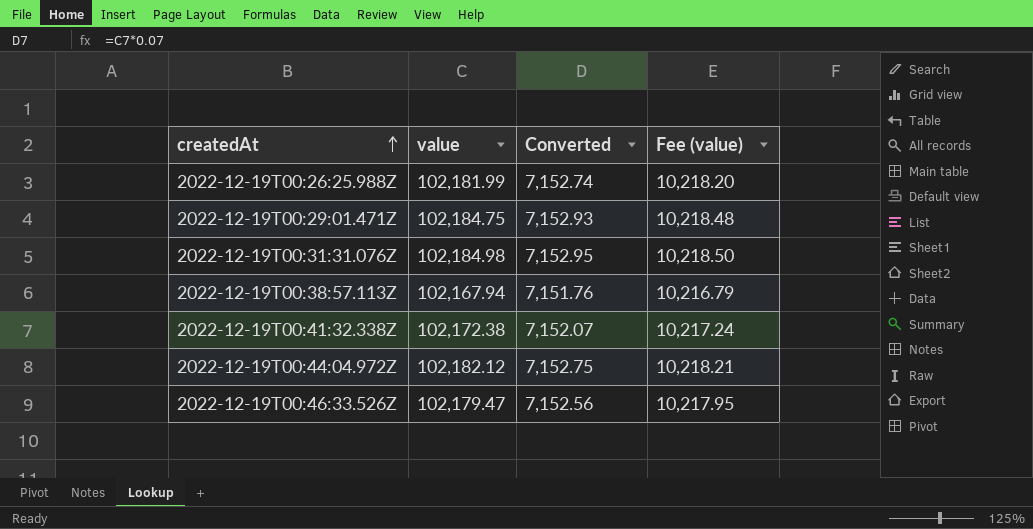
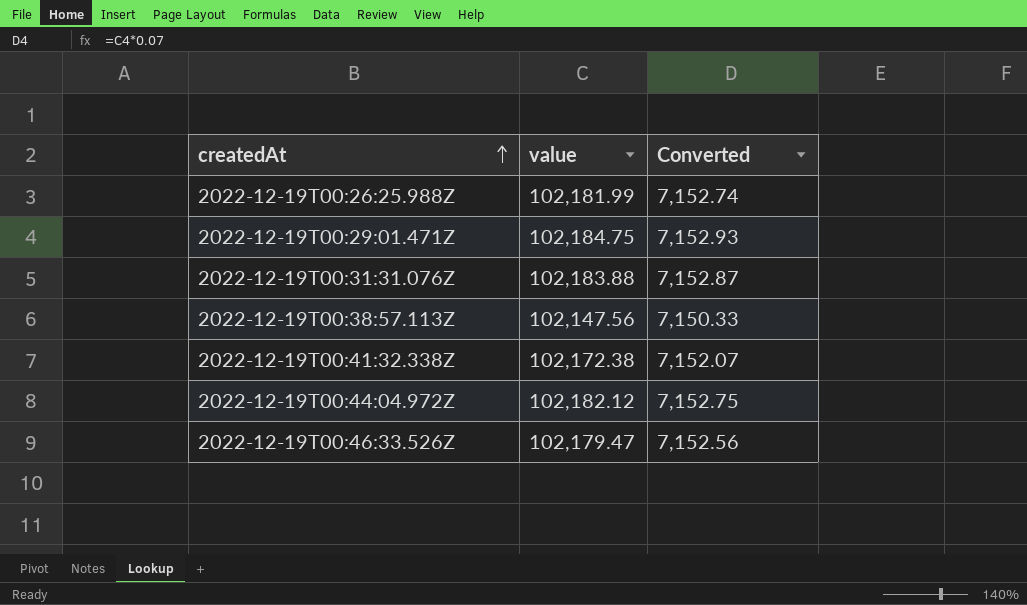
column Fee (value) | formula: [value] * 0.1 -> none
2022-12-19T00:31:31.076Z | value: 102,184.98 -> 102,183.88
2022-12-19T00:31:31.076Z | Converted: 7,152.95 -> 7,152.87
2022-12-19T00:38:57.113Z | value: 102,167.94 -> 102,147.56
2022-12-19T00:38:57.113Z | Converted: 7,151.76 -> 7,150.33

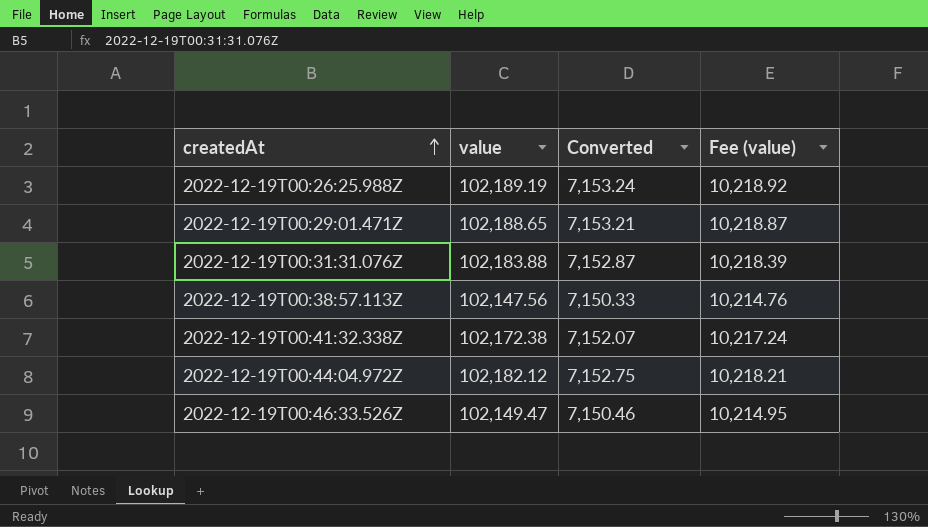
column Fee (value) | formula: none -> [value] * 0.1
2022-12-19T00:26:25.988Z | value: 102,181.99 -> 102,189.19
2022-12-19T00:26:25.988Z | Converted: 7,152.74 -> 7,153.24
2022-12-19T00:29:01.471Z | value: 102,184.75 -> 102,188.65
2022-12-19T00:29:01.471Z | Converted: 7,152.93 -> 7,153.21
2022-12-19T00:46:33.526Z | value: 102,179.47 -> 102,149.47
2022-12-19T00:46:33.526Z | Converted: 7,152.56 -> 7,150.46

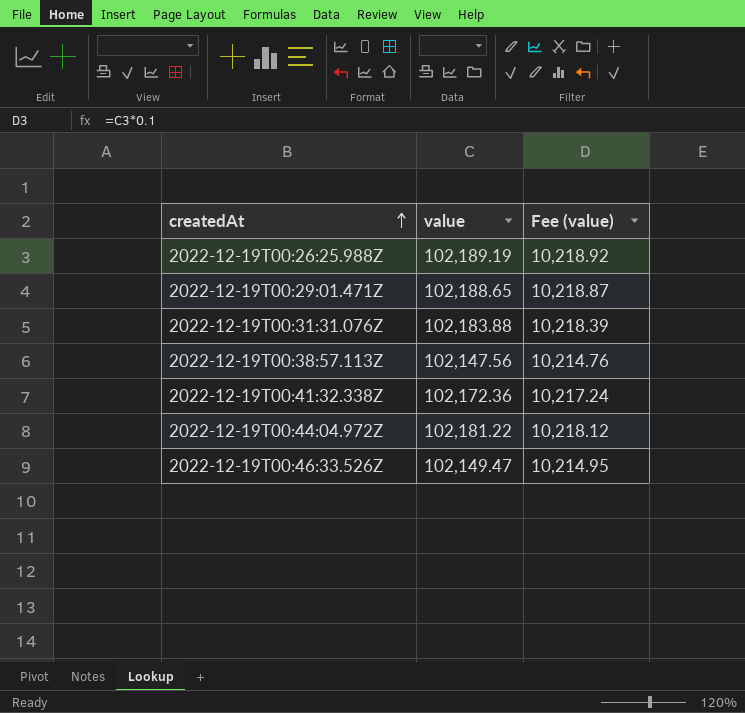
column Converted | formula: [value] * 0.07 -> none
2022-12-19T00:41:32.338Z | value: 102,172.38 -> 102,172.36
2022-12-19T00:44:04.972Z | value: 102,182.12 -> 102,181.22
2022-12-19T00:44:04.972Z | Fee (value): 10,218.21 -> 10,218.12

